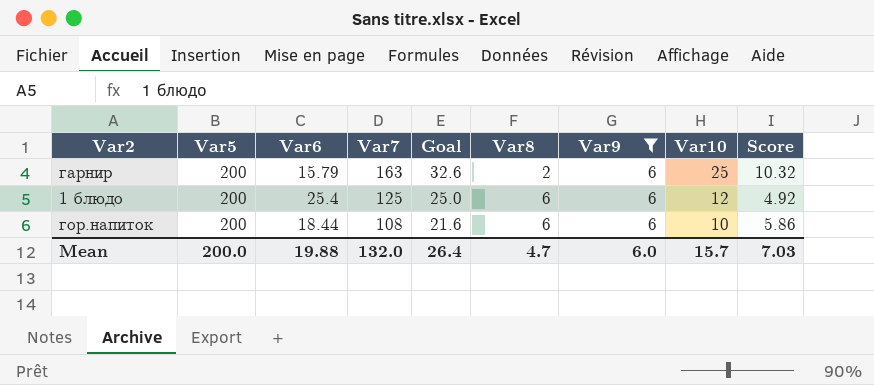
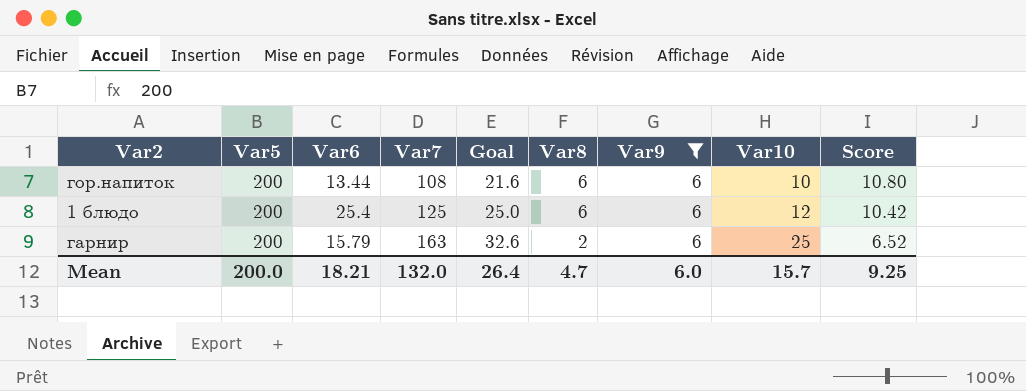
row order: Var7 descending -> Var7 ascending
column Score | formula: [Var7] / [Var6] -> [Var7] / [Var10]
гор.напиток | Var6: 18.44 -> 13.44
Mean | Var6: 19.88 -> 18.21
Mean | Score: 7.03 -> 9.25

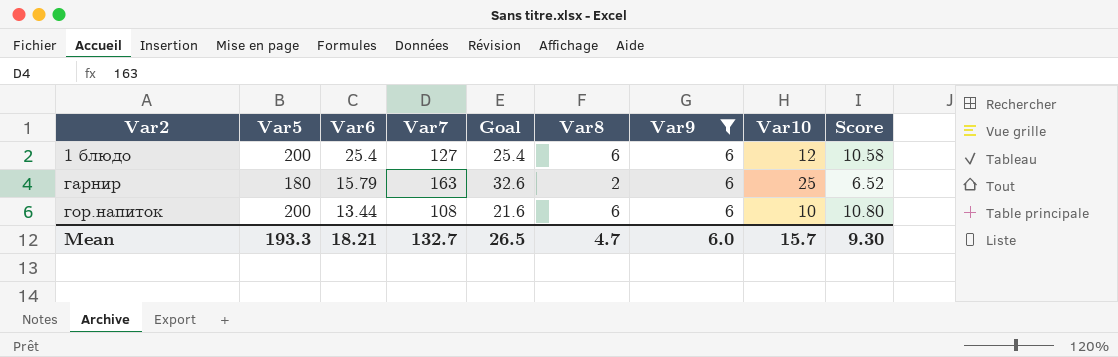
row order: Var7 ascending -> Var2 ascending
1 блюдо | Var7: 125 -> 127
1 блюдо | Goal: 25.0 -> 25.4
1 блюдо | Score: 10.42 -> 10.58
гарнир | Var5: 200 -> 180
Mean | Var5: 200.0 -> 193.3
Mean | Var7: 132.0 -> 132.7
Mean | Goal: 26.4 -> 26.5
Mean | Score: 9.25 -> 9.30

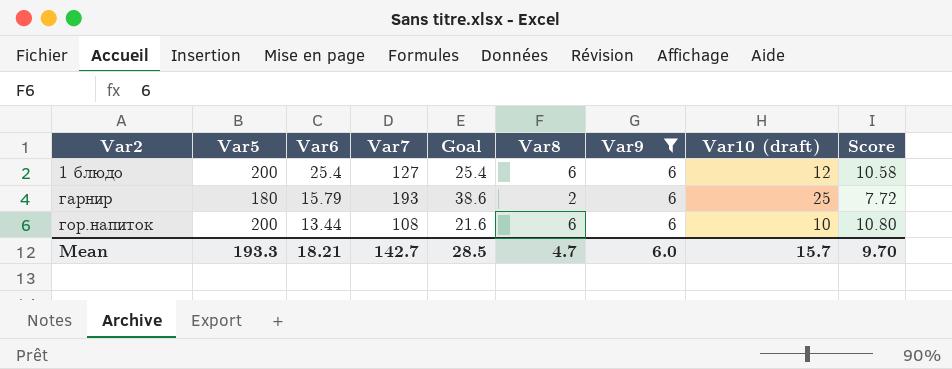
column name: Var10 -> Var10 (draft)
гарнир | Var7: 163 -> 193
гарнир | Goal: 32.6 -> 38.6
гарнир | Score: 6.52 -> 7.72
Mean | Var7: 132.7 -> 142.7
Mean | Goal: 26.5 -> 28.5
Mean | Score: 9.30 -> 9.70

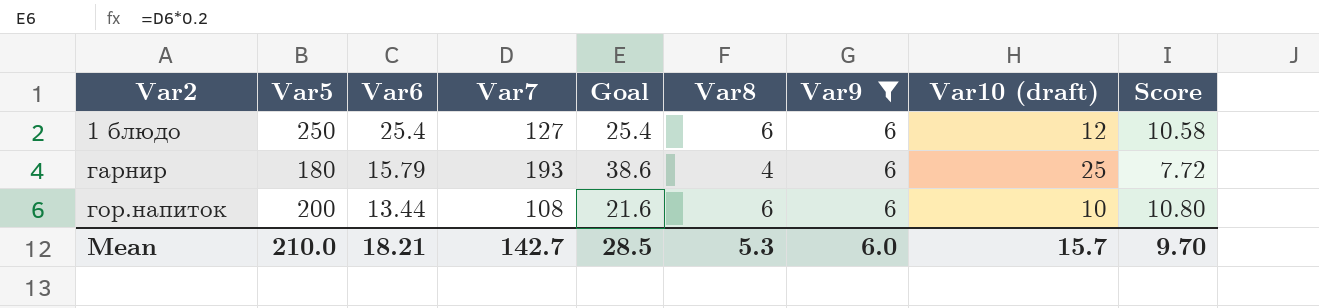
1 блюдо | Var5: 200 -> 250
гарнир | Var8: 2 -> 4
Mean | Var5: 193.3 -> 210.0
Mean | Var8: 4.7 -> 5.3

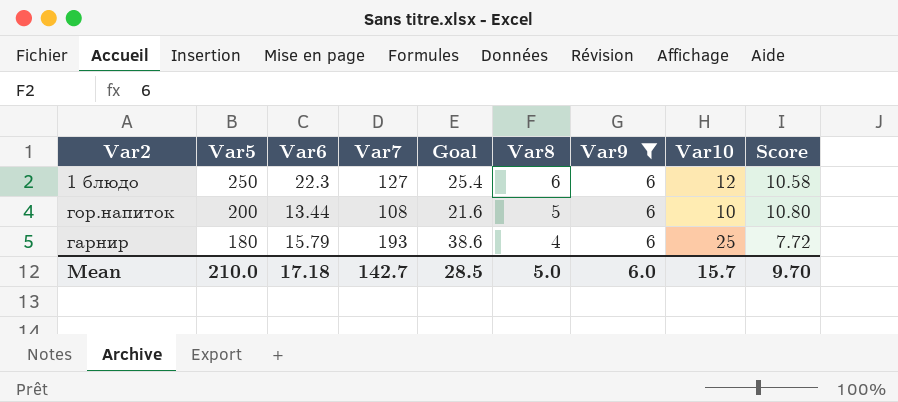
row order: Var2 ascending -> Var5 descending
column name: Var10 (draft) -> Var10
1 блюдо | Var6: 25.4 -> 22.3
гор.напиток | Var8: 6 -> 5
Mean | Var6: 18.21 -> 17.18
Mean | Var8: 5.3 -> 5.0

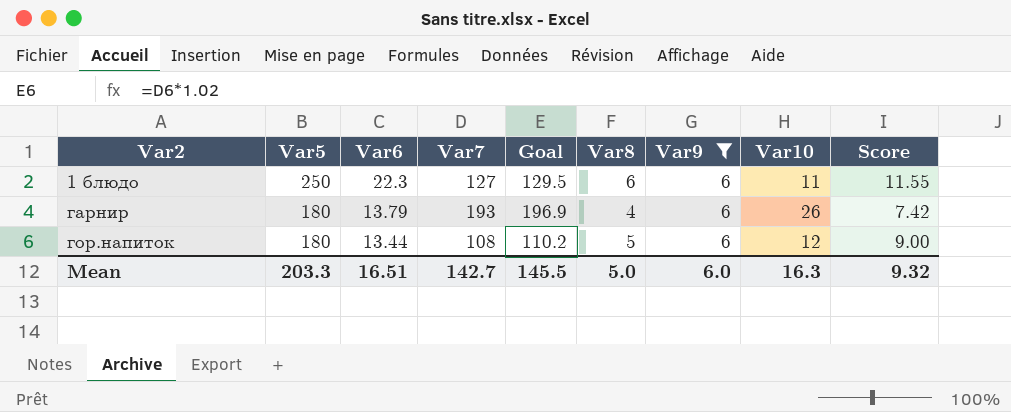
row order: Var5 descending -> Var2 ascending
column Goal | formula: [Var7] * 0.2 -> [Var7] * 1.02
1 блюдо | Var10: 12 -> 11
1 блюдо | Score: 10.58 -> 11.55
гарнир | Var6: 15.79 -> 13.79
гарнир | Var10: 25 -> 26
гарнир | Score: 7.72 -> 7.42
гор.напиток | Var5: 200 -> 180
гор.напиток | Var10: 10 -> 12
гор.напиток | Score: 10.80 -> 9.00
Mean | Var5: 210.0 -> 203.3
Mean | Var6: 17.18 -> 16.51
Mean | Goal: 28.5 -> 145.5
Mean | Var10: 15.7 -> 16.3
Mean | Score: 9.70 -> 9.32

